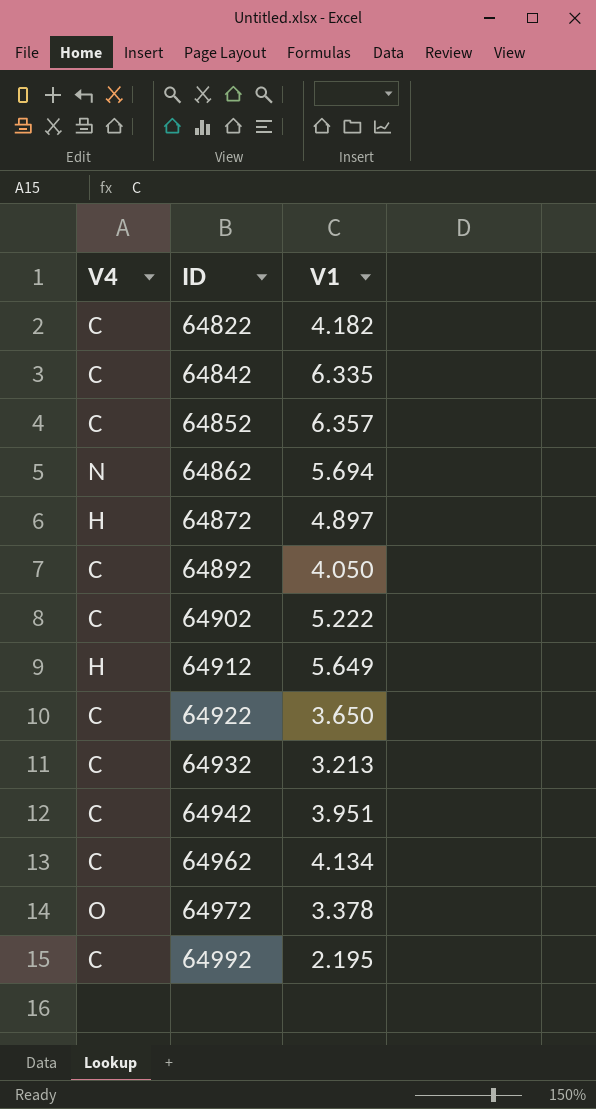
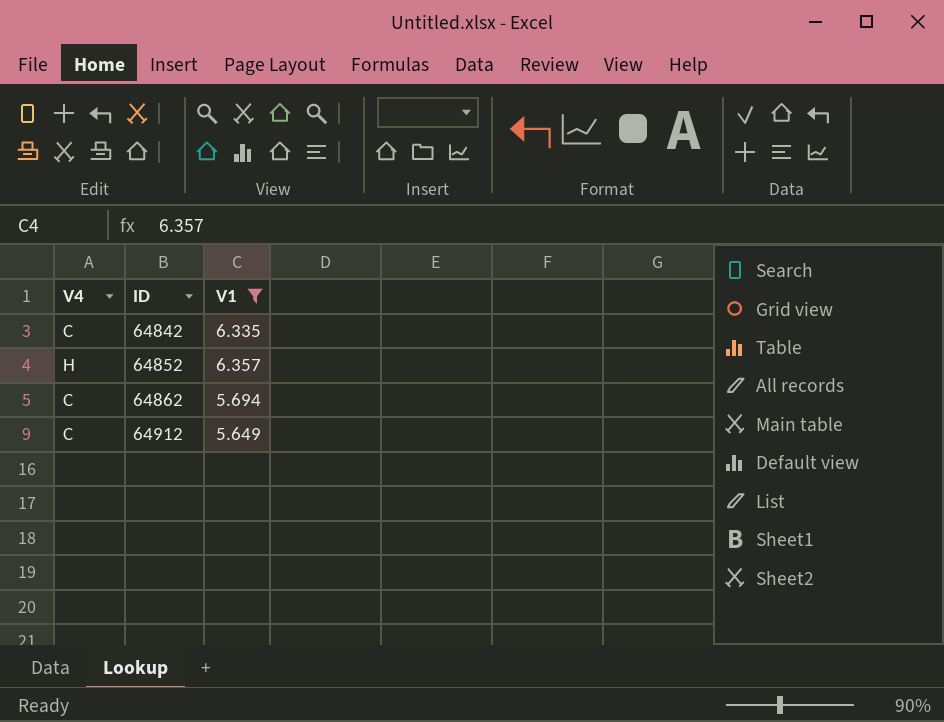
filter: none -> V1 >= 5.649
64852 | V4: C -> H
64862 | V4: N -> C
64912 | V4: H -> C

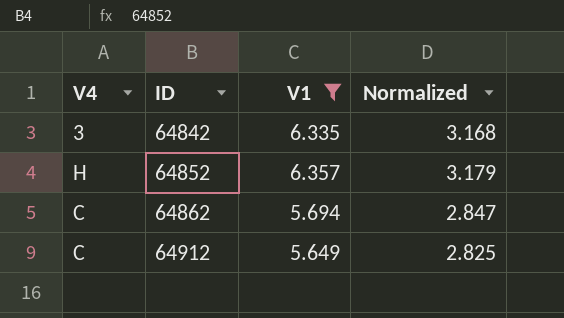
column Normalized | formula: none -> [V1] * 0.5
64842 | V4: C -> 3

